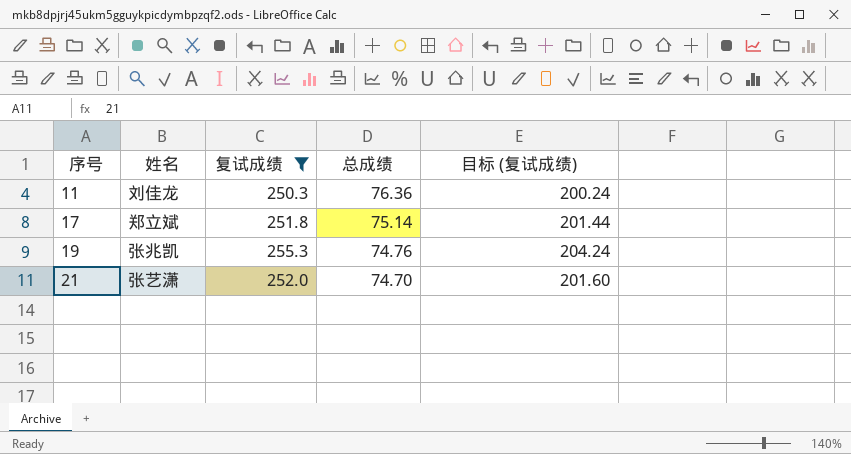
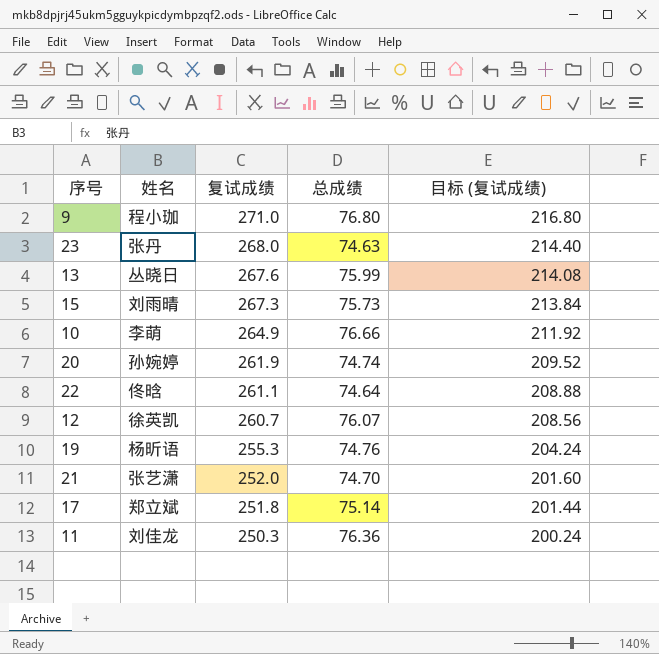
filter: 复试成绩 <= 255.3 -> none
row order: 序号 ascending -> 复试成绩 descending
19 | 姓名: 张兆凯 -> 杨昕语

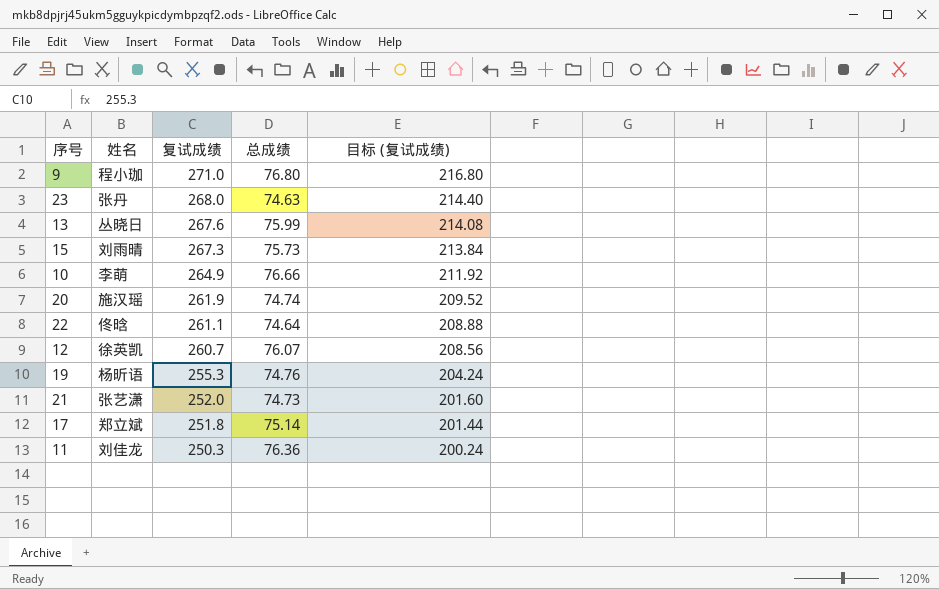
20 | 姓名: 孙婉婷 -> 施汉瑶
21 | 总成绩: 74.70 -> 74.73

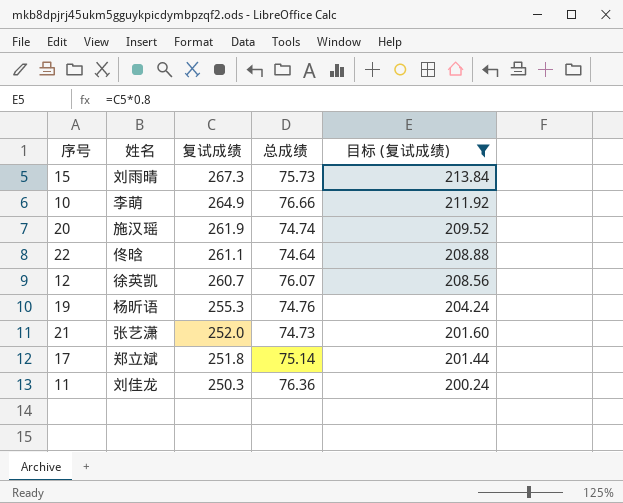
filter: none -> 目标 (复试成绩) <= 213.84

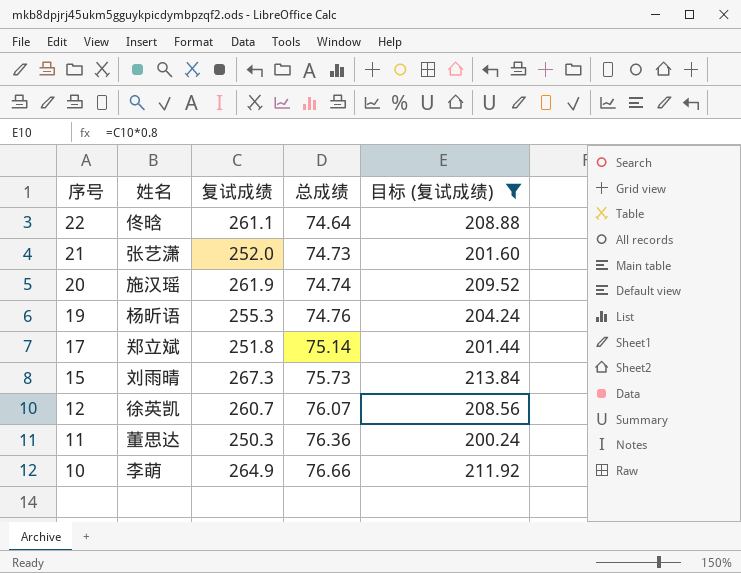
row order: 复试成绩 descending -> 序号 descending
11 | 姓名: 刘佳龙 -> 董思达

